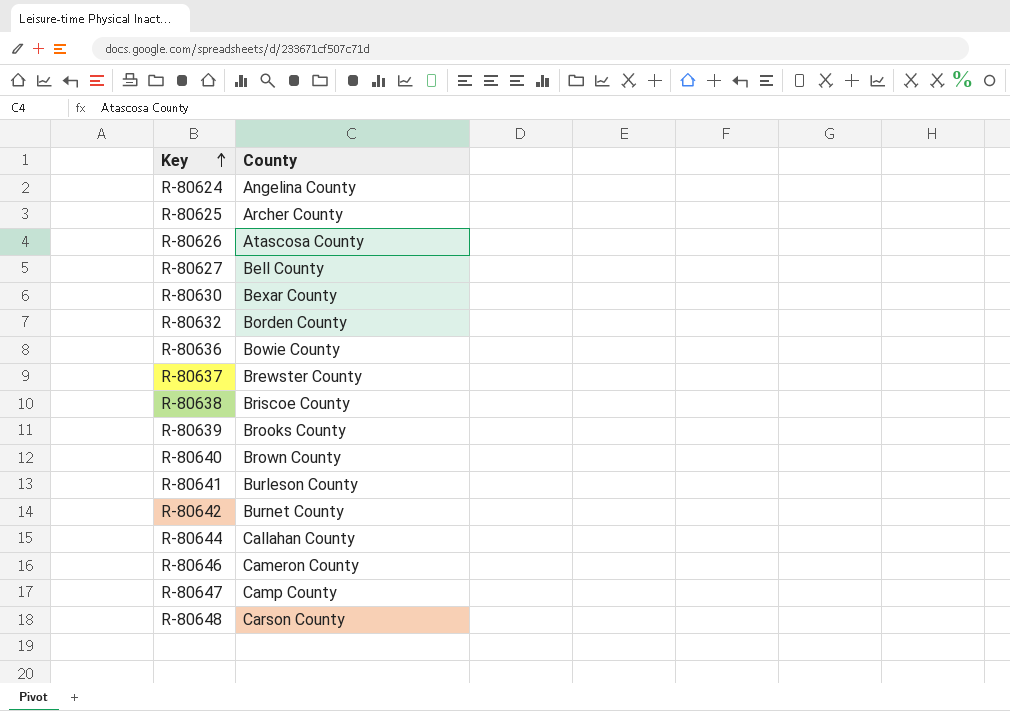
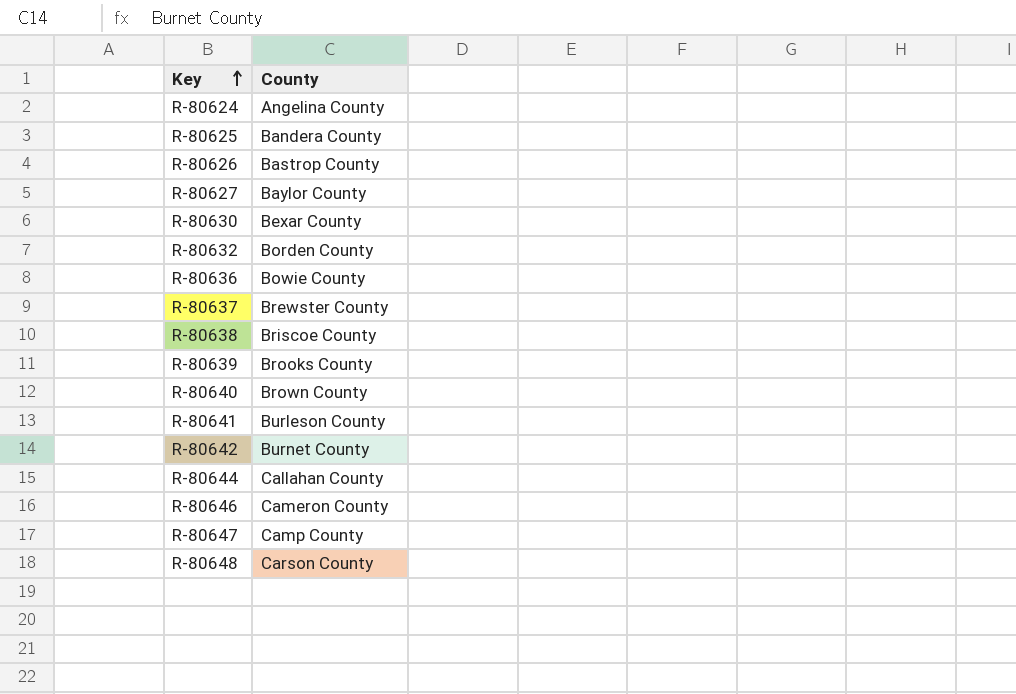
R-80625 | County: Archer County -> Bandera County
R-80626 | County: Atascosa County -> Bastrop County
R-80627 | County: Bell County -> Baylor County

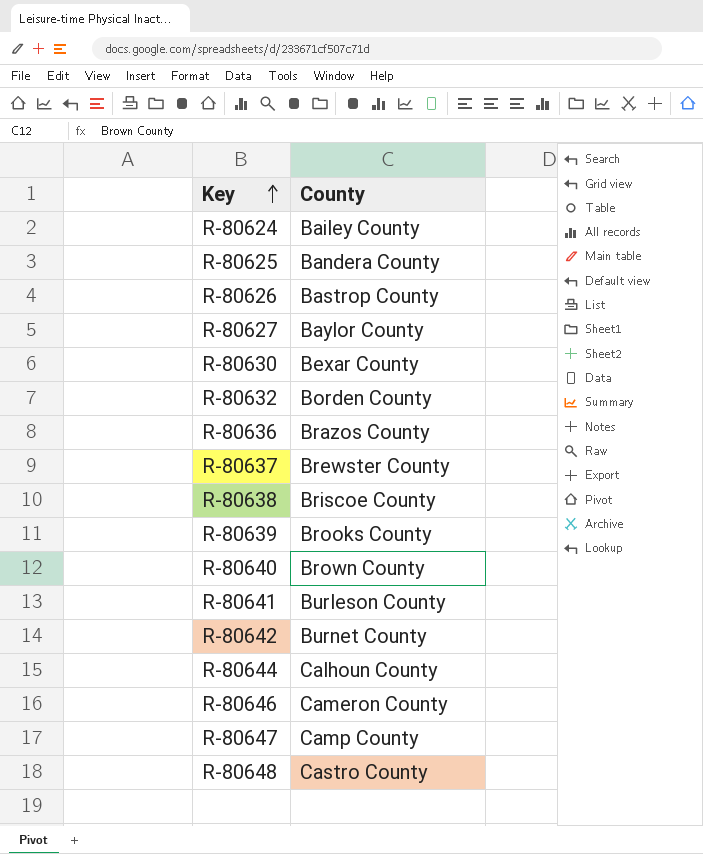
R-80624 | County: Angelina County -> Bailey County
R-80636 | County: Bowie County -> Brazos County
R-80644 | County: Callahan County -> Calhoun County
R-80648 | County: Carson County -> Castro County

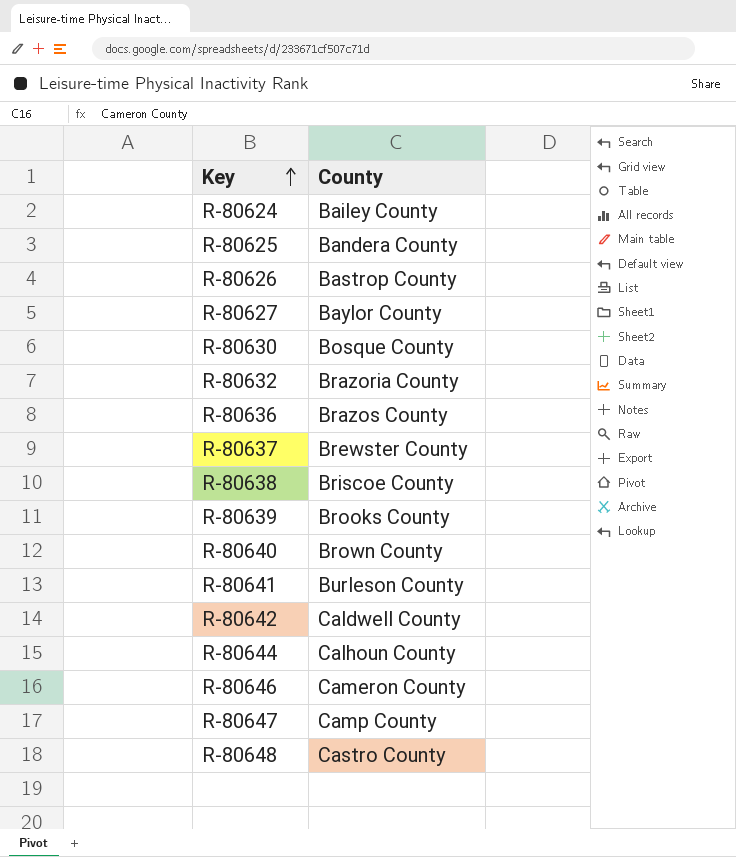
R-80630 | County: Bexar County -> Bosque County
R-80632 | County: Borden County -> Brazoria County
R-80642 | County: Burnet County -> Caldwell County

